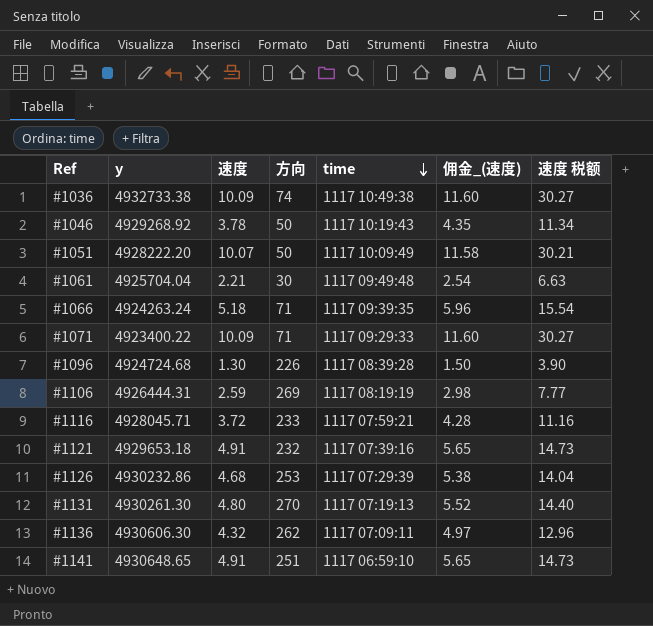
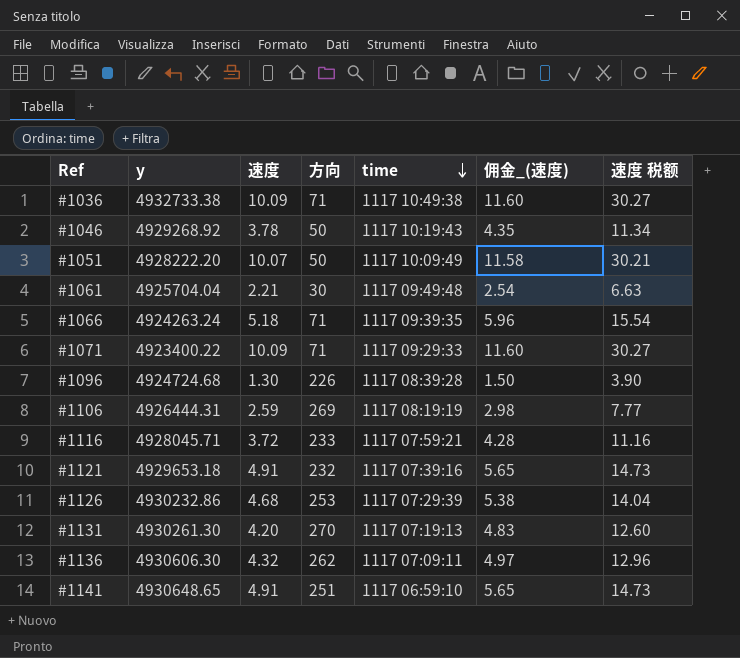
#1036 | 方向: 74 -> 71
#1131 | 速度: 4.80 -> 4.20
#1131 | 佣金_(速度): 5.52 -> 4.83
#1131 | 速度 税额: 14.40 -> 12.60

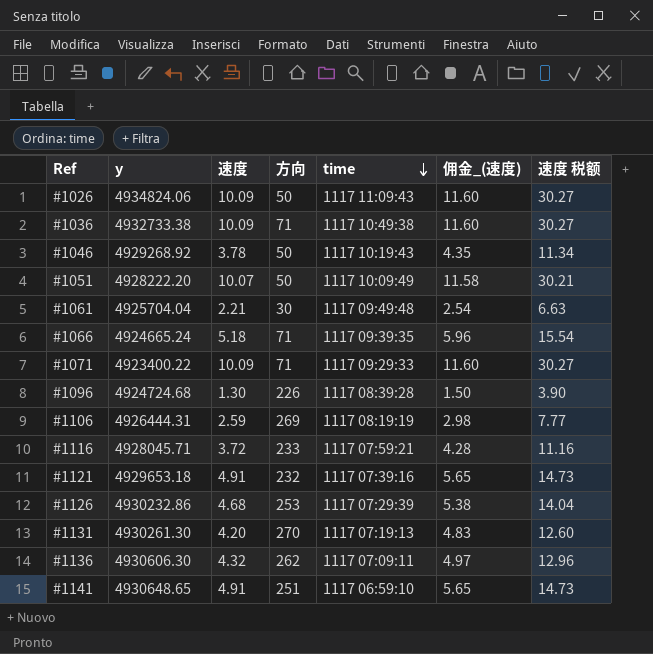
row #1026: none -> 4934824.06 | 10.09 | 50 | 1117 11:09:43 | 11.60 | 30.27
#1066 | y: 4924263.24 -> 4924665.24

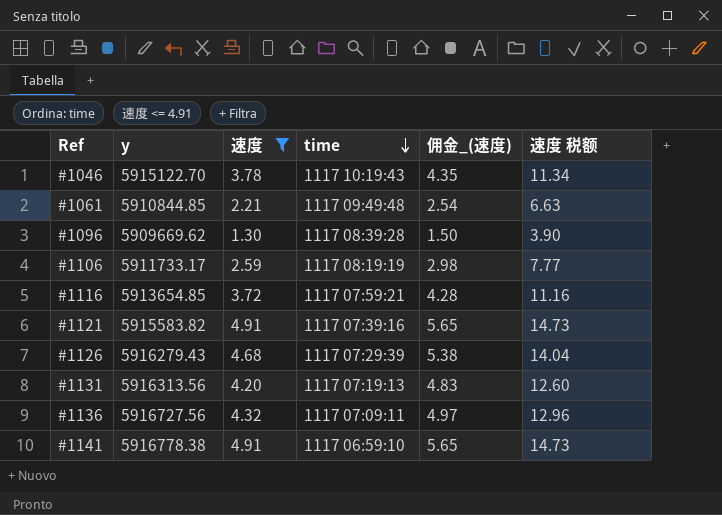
filter: none -> 速度 <= 4.91
column 方向 | position: 4 -> none
#1046 | y: 4929268.92 -> 5915122.70
#1061 | y: 4925704.04 -> 5910844.85
#1096 | y: 4924724.68 -> 5909669.62
#1106 | y: 4926444.31 -> 5911733.17
#1116 | y: 4928045.71 -> 5913654.85
#1121 | y: 4929653.18 -> 5915583.82
#1126 | y: 4930232.86 -> 5916279.43
#1131 | y: 4930261.30 -> 5916313.56
#1136 | y: 4930606.30 -> 5916727.56
#1141 | y: 4930648.65 -> 5916778.38

